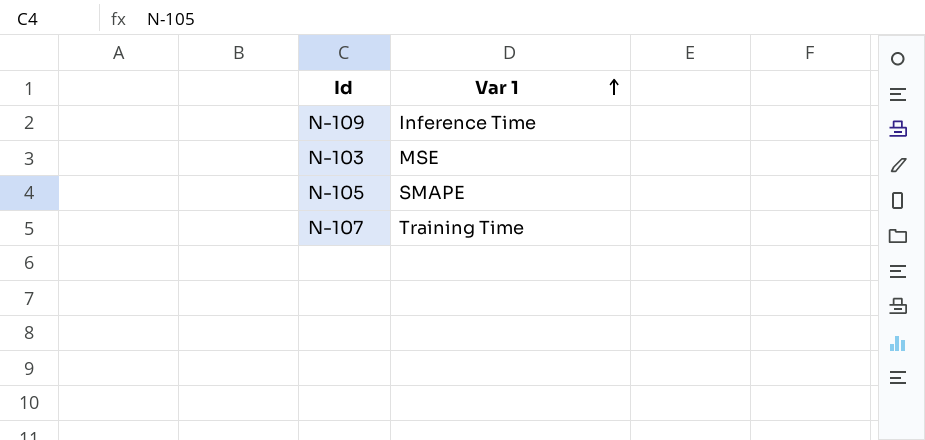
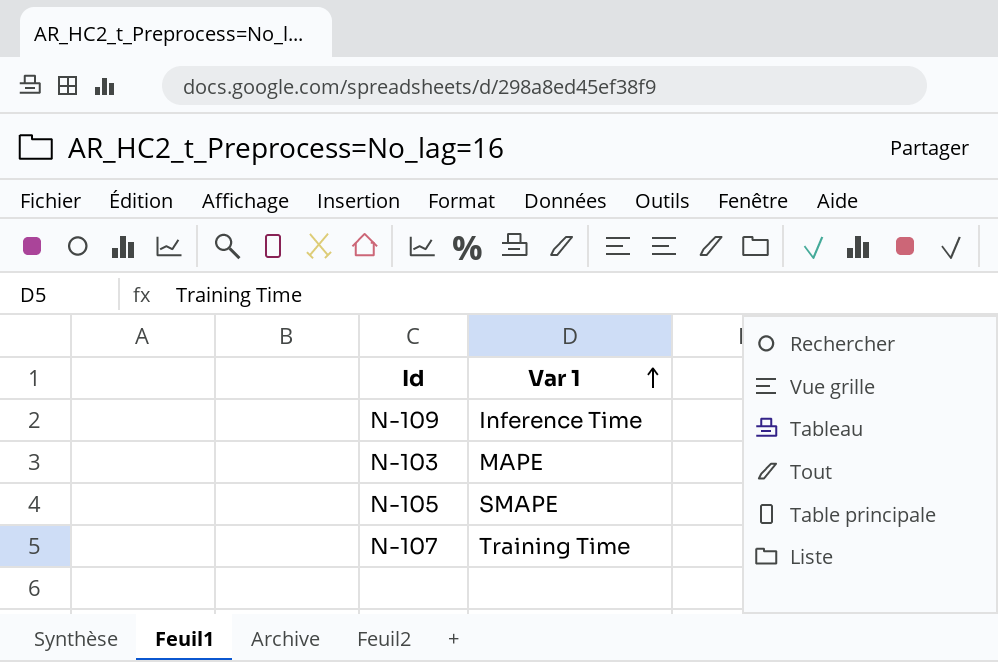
N-103 | Var 1: MSE -> MAPE

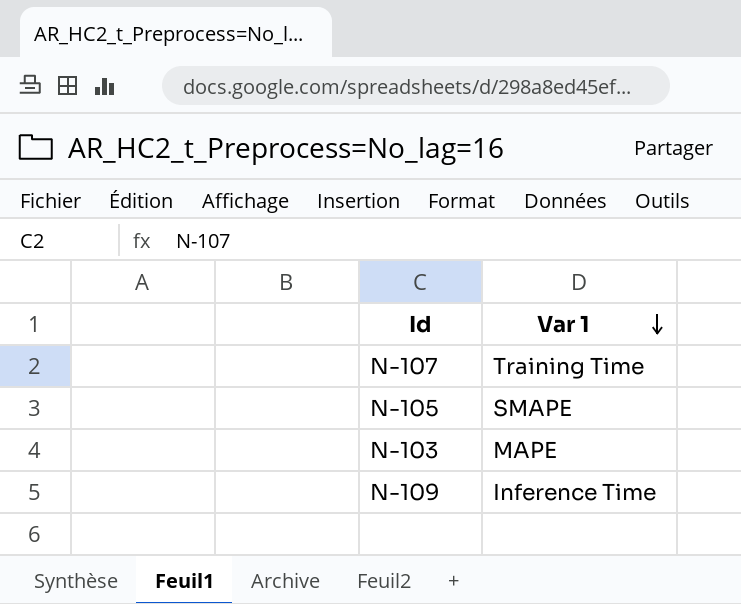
row order: Var 1 ascending -> Var 1 descending

